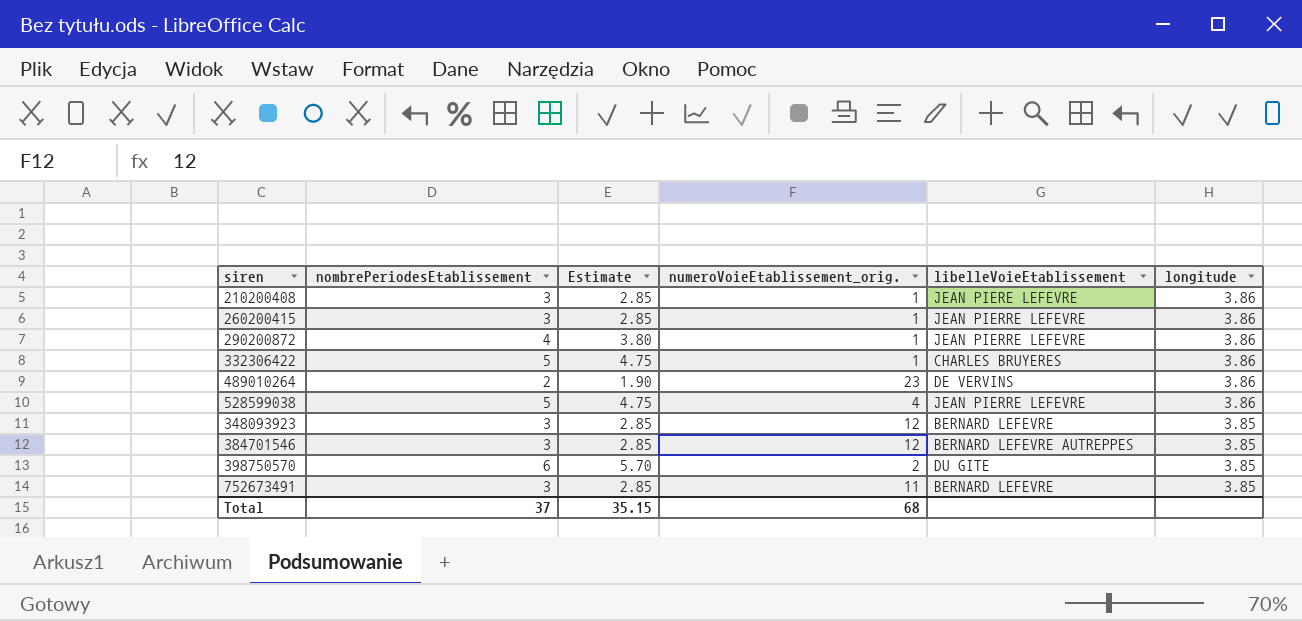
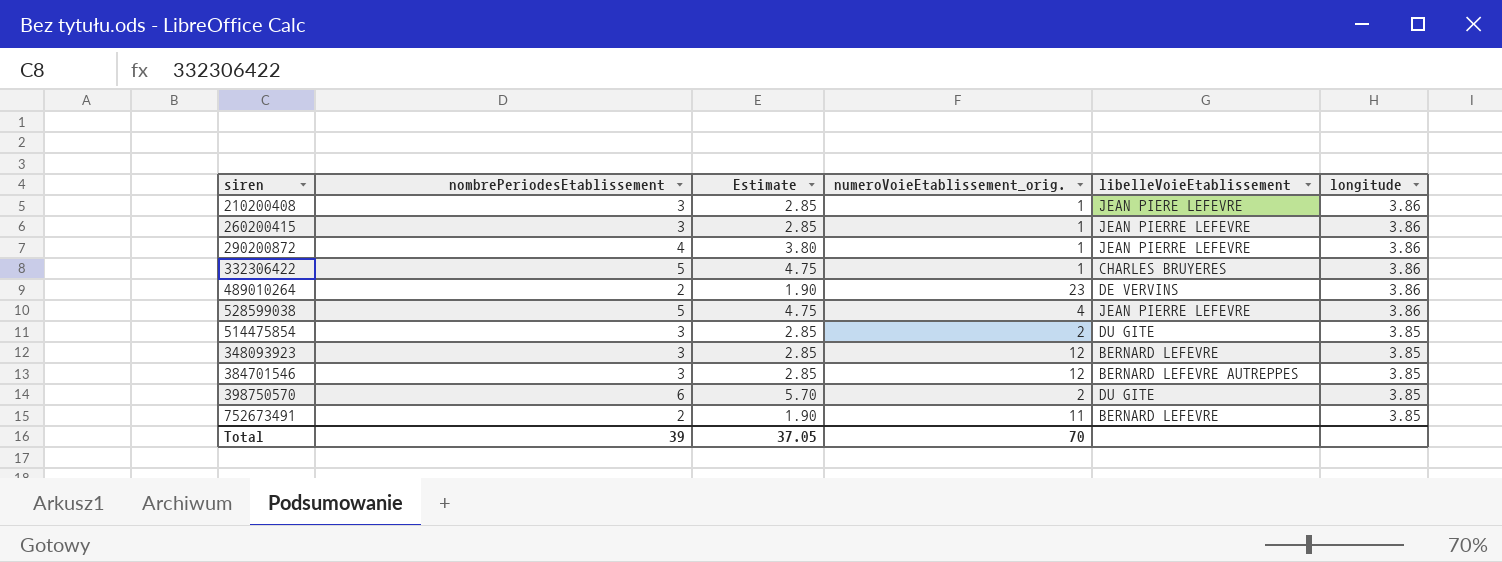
row 514475854: none -> 3 | 2.85 | 2 | DU GITE | 3.85
752673491 | nombrePeriodesEtablissement: 3 -> 2
752673491 | Estimate: 2.85 -> 1.90
Total | nombrePeriodesEtablissement: 37 -> 39
Total | Estimate: 35.15 -> 37.05
Total | numeroVoieEtablissement_orig.: 68 -> 70

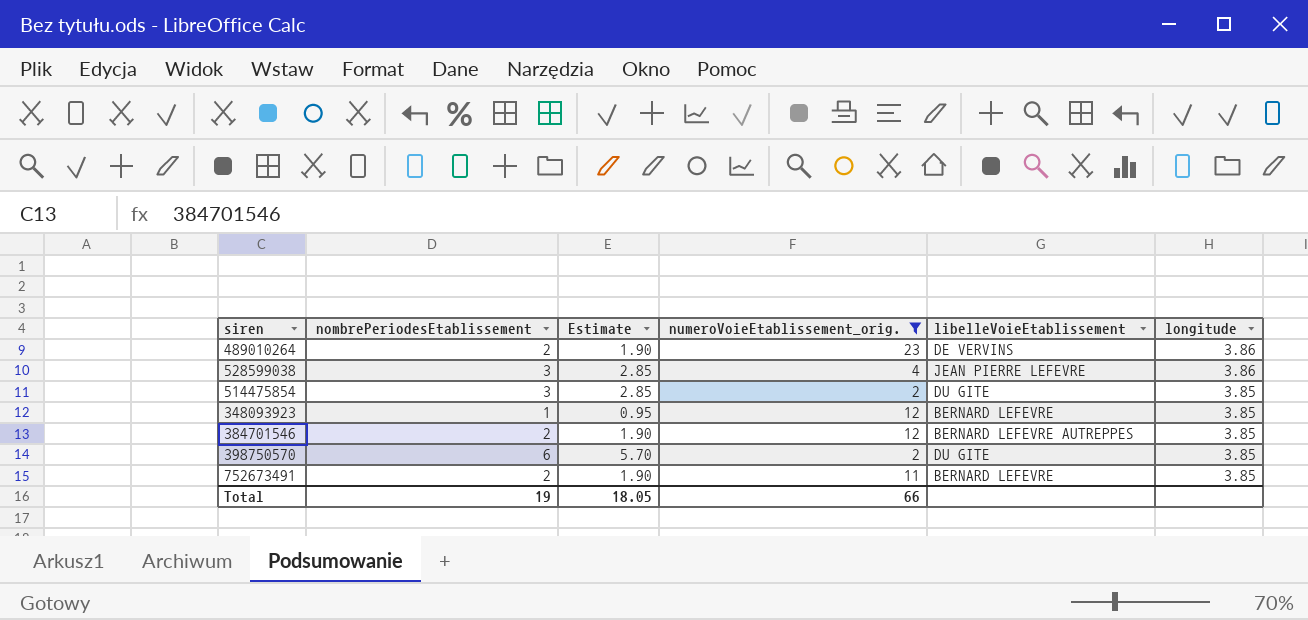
filter: none -> numeroVoieEtablissement_orig. != 1
528599038 | nombrePeriodesEtablissement: 5 -> 3
528599038 | Estimate: 4.75 -> 2.85
348093923 | nombrePeriodesEtablissement: 3 -> 1
348093923 | Estimate: 2.85 -> 0.95
384701546 | nombrePeriodesEtablissement: 3 -> 2
384701546 | Estimate: 2.85 -> 1.90
Total | nombrePeriodesEtablissement: 39 -> 19
Total | Estimate: 37.05 -> 18.05
Total | numeroVoieEtablissement_orig.: 70 -> 66

